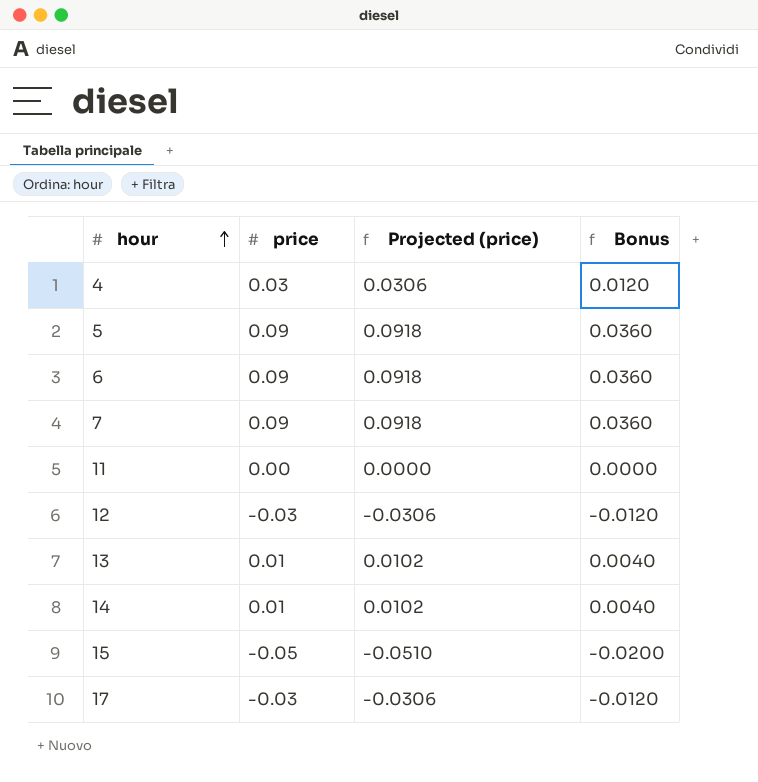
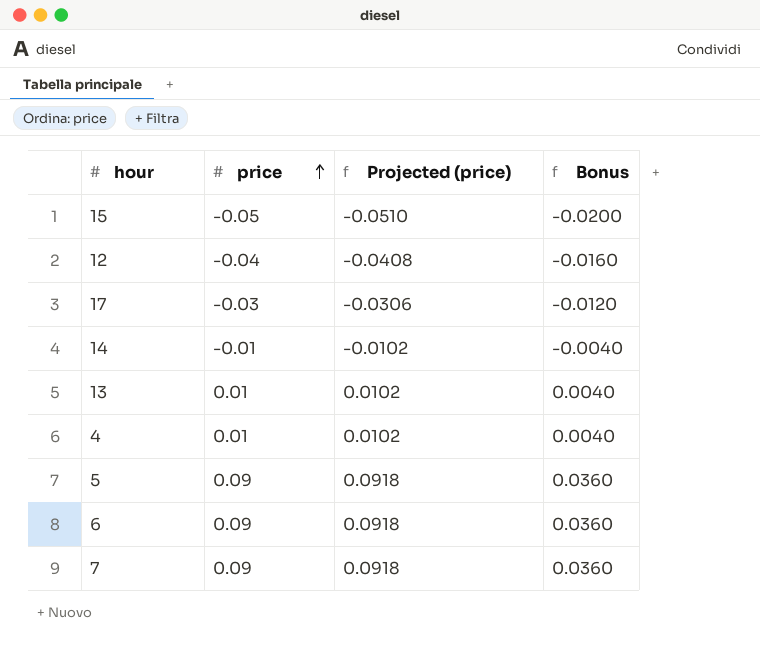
row order: hour ascending -> price ascending
row 11: 0.00 | 0.0000 | 0.0000 -> none
12 | price: -0.03 -> -0.04
12 | Projected (price): -0.0306 -> -0.0408
12 | Bonus: -0.0120 -> -0.0160
14 | price: 0.01 -> -0.01
14 | Projected (price): 0.0102 -> -0.0102
14 | Bonus: 0.0040 -> -0.0040
4 | price: 0.03 -> 0.01
4 | Projected (price): 0.0306 -> 0.0102
4 | Bonus: 0.0120 -> 0.0040

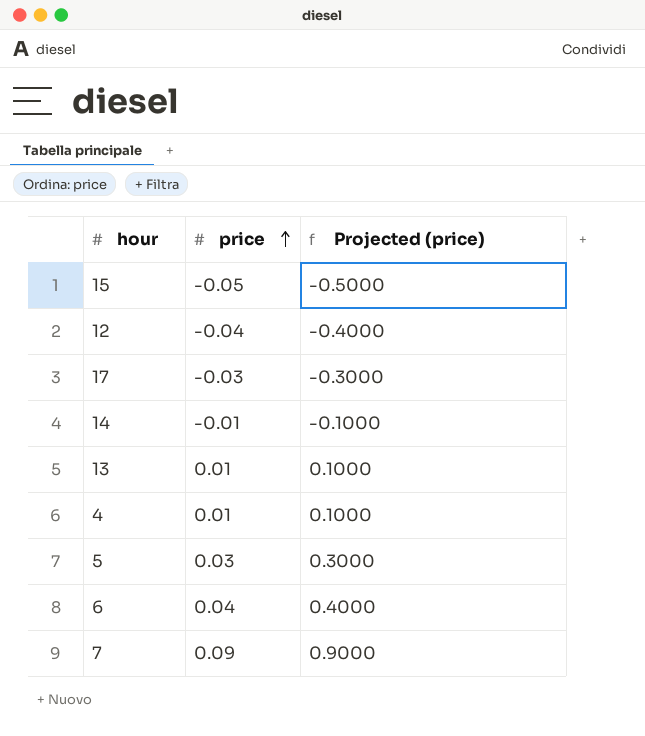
column Bonus | formula: [price] * 0.4 -> none
column Projected (price) | formula: [price] * 1.02 -> [price] * 10
5 | price: 0.09 -> 0.03
6 | price: 0.09 -> 0.04

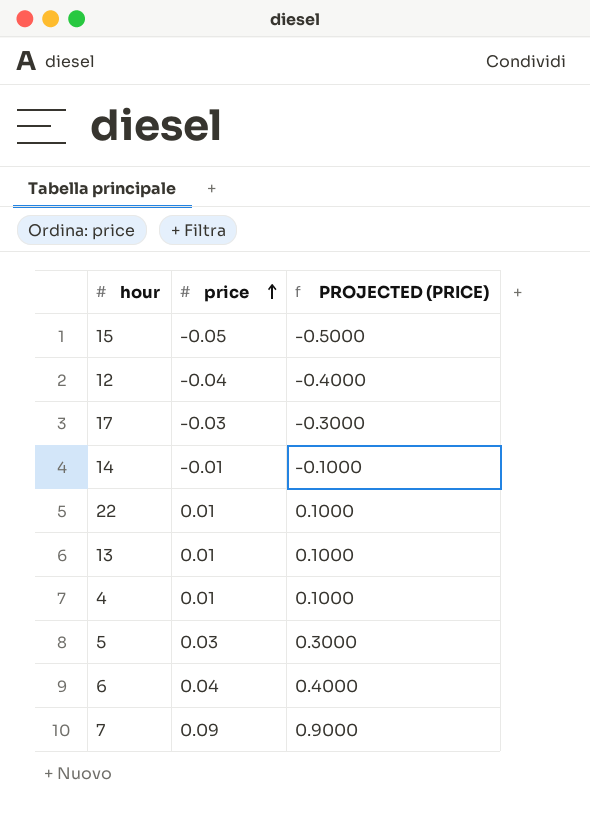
column name: Projected (price) -> PROJECTED (PRICE)
row 22: none -> 0.01 | 0.1000

